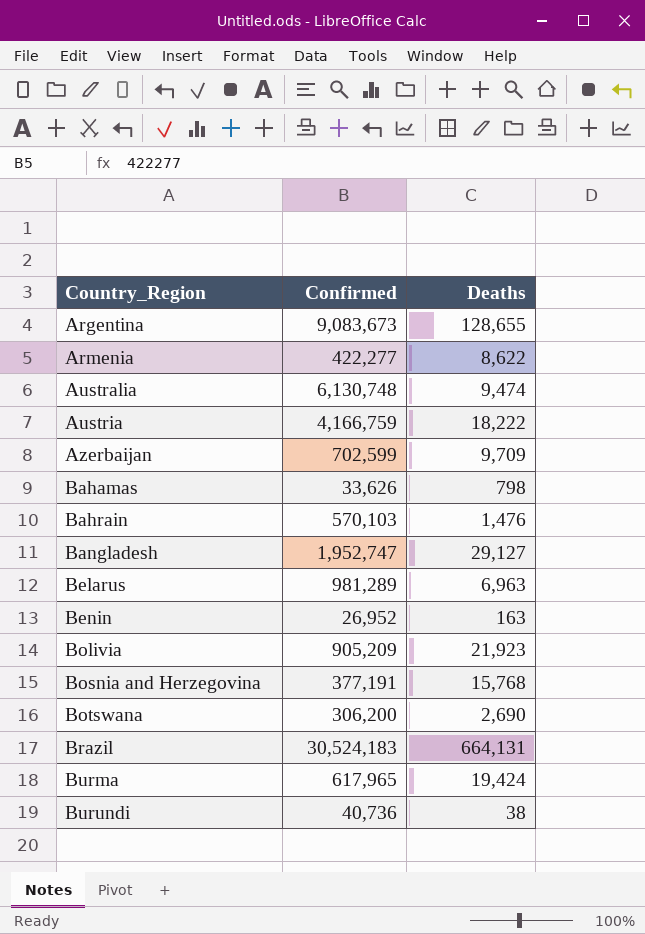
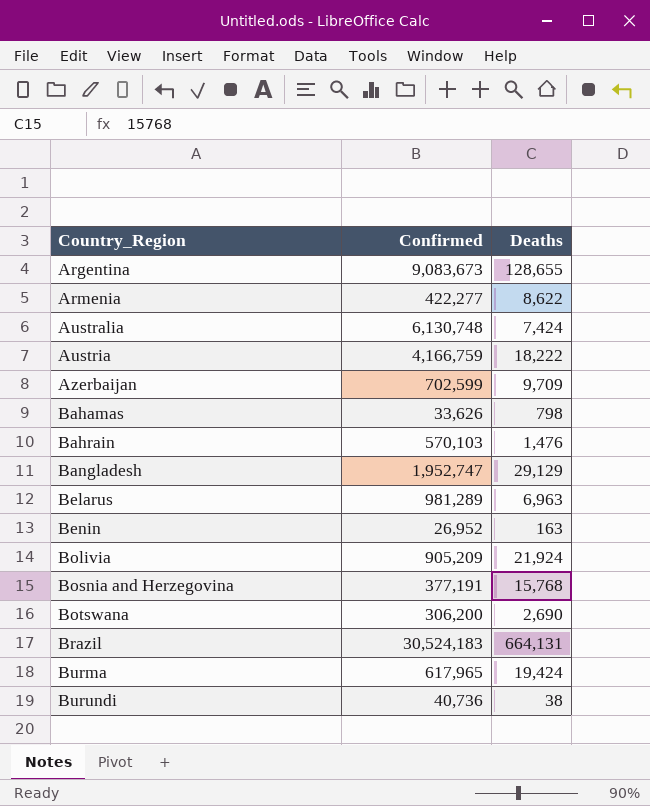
Australia | Deaths: 9,474 -> 7,424
Bangladesh | Deaths: 29,127 -> 29,129
Bolivia | Deaths: 21,923 -> 21,924

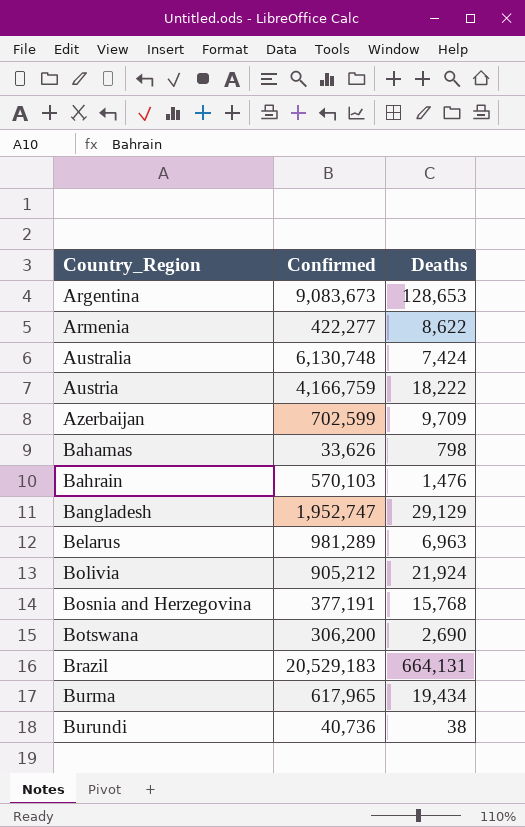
row Benin: 26,952 | 163 -> none
Argentina | Deaths: 128,655 -> 128,653
Bolivia | Confirmed: 905,209 -> 905,212
Brazil | Confirmed: 30,524,183 -> 20,529,183
Burma | Deaths: 19,424 -> 19,434

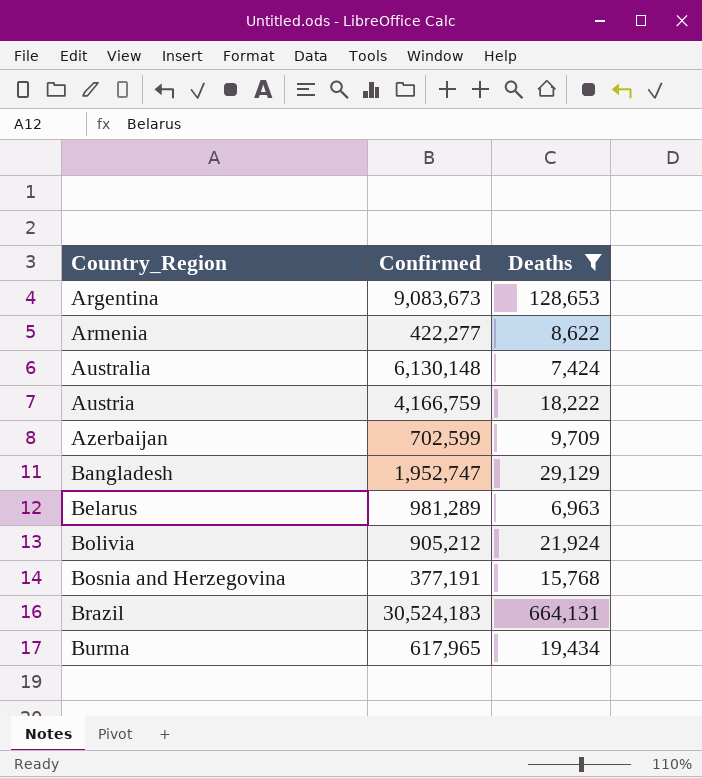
filter: none -> Deaths >= 6,963
Australia | Confirmed: 6,130,748 -> 6,130,148
Brazil | Confirmed: 20,529,183 -> 30,524,183

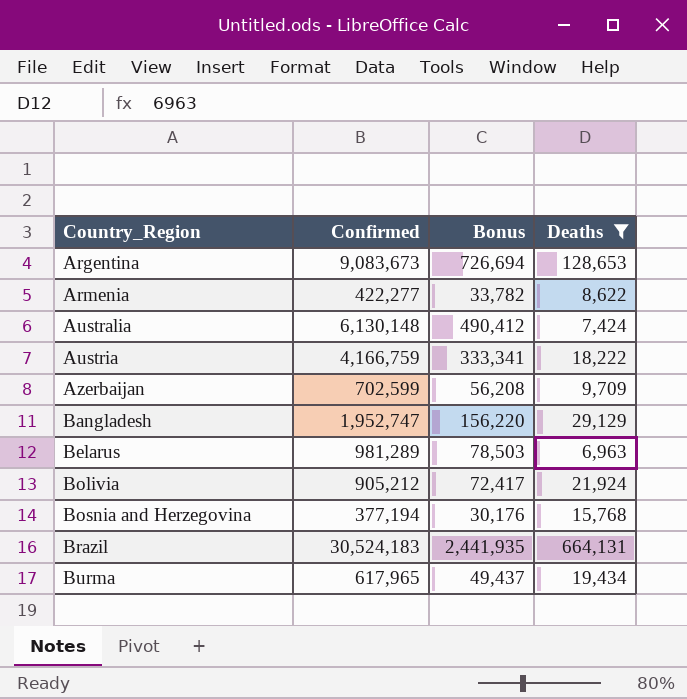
column Bonus | formula: none -> [Confirmed] * 0.08
Bosnia and Herzegovina | Confirmed: 377,191 -> 377,194

